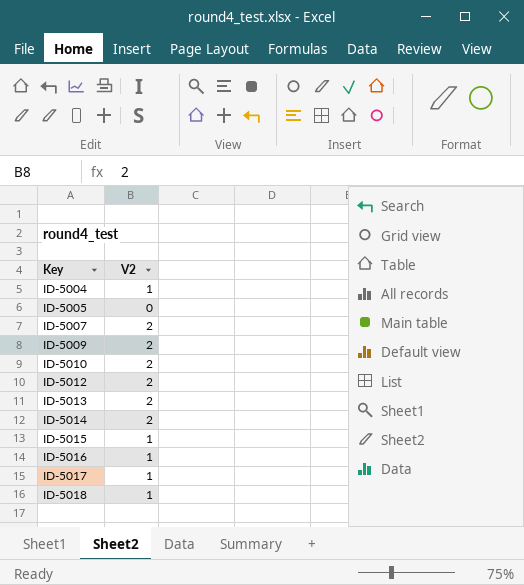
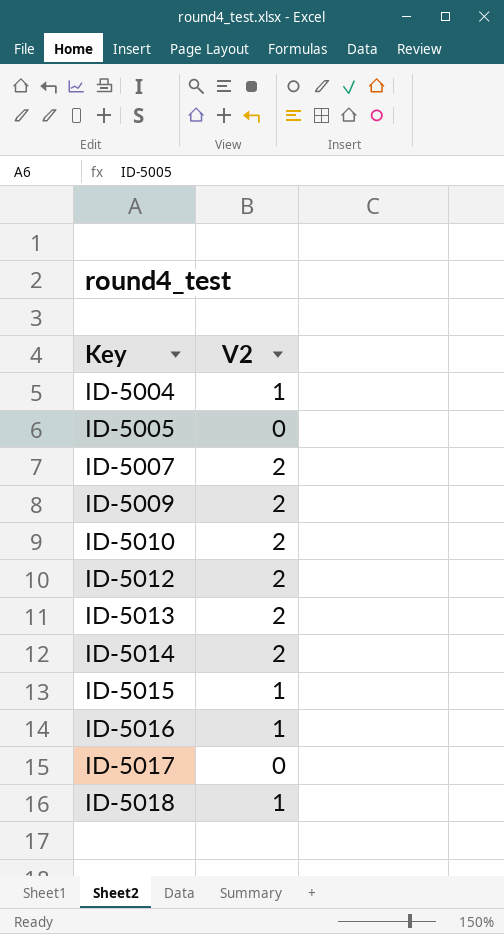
ID-5017 | V2: 1 -> 0

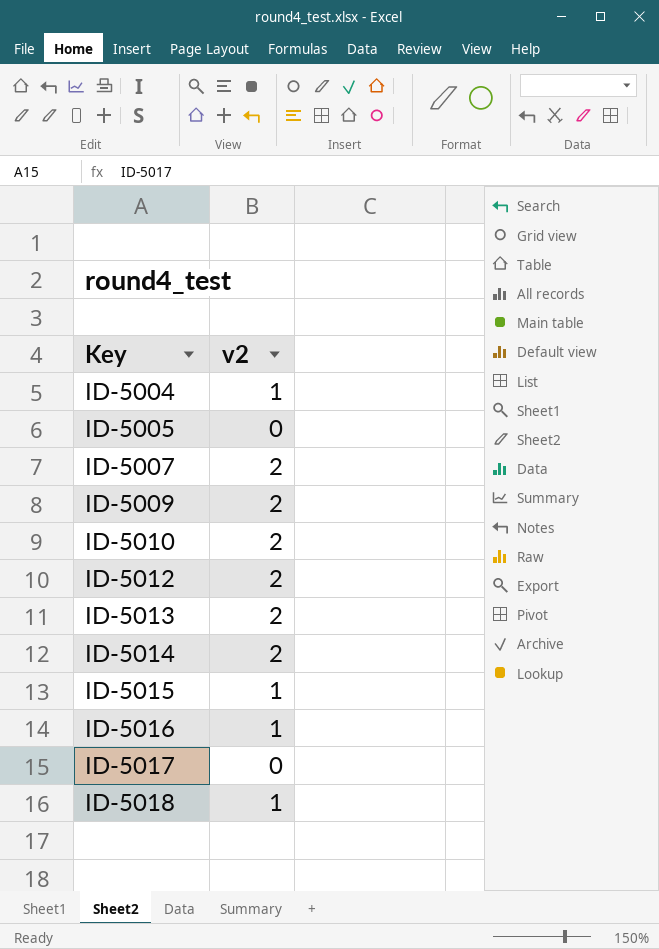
column name: V2 -> v2

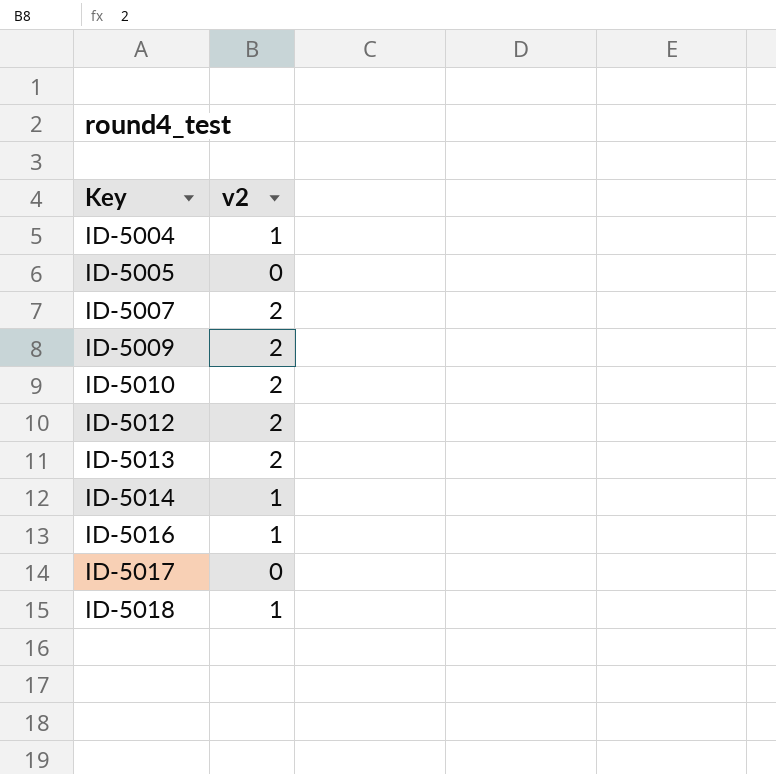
row ID-5015: 1 -> none
ID-5014 | v2: 2 -> 1

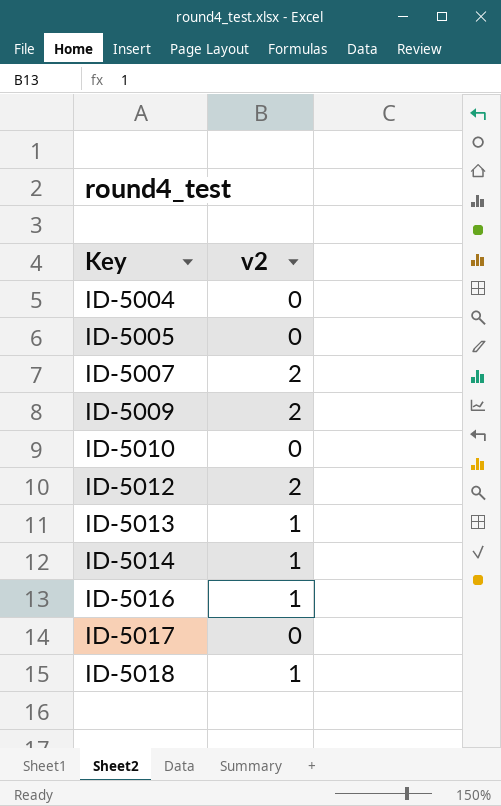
ID-5004 | v2: 1 -> 0
ID-5010 | v2: 2 -> 0
ID-5013 | v2: 2 -> 1

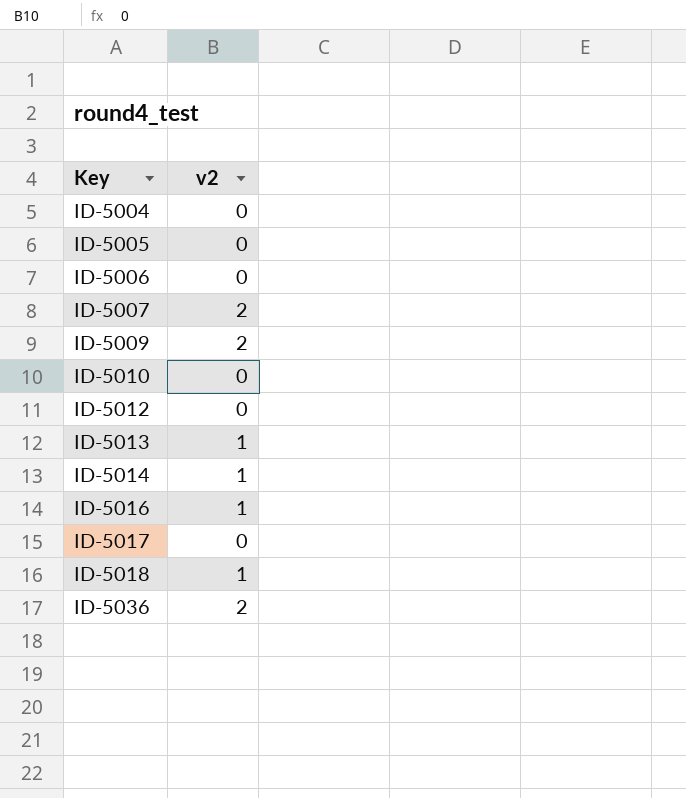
row ID-5006: none -> 0
ID-5012 | v2: 2 -> 0
row ID-5036: none -> 2

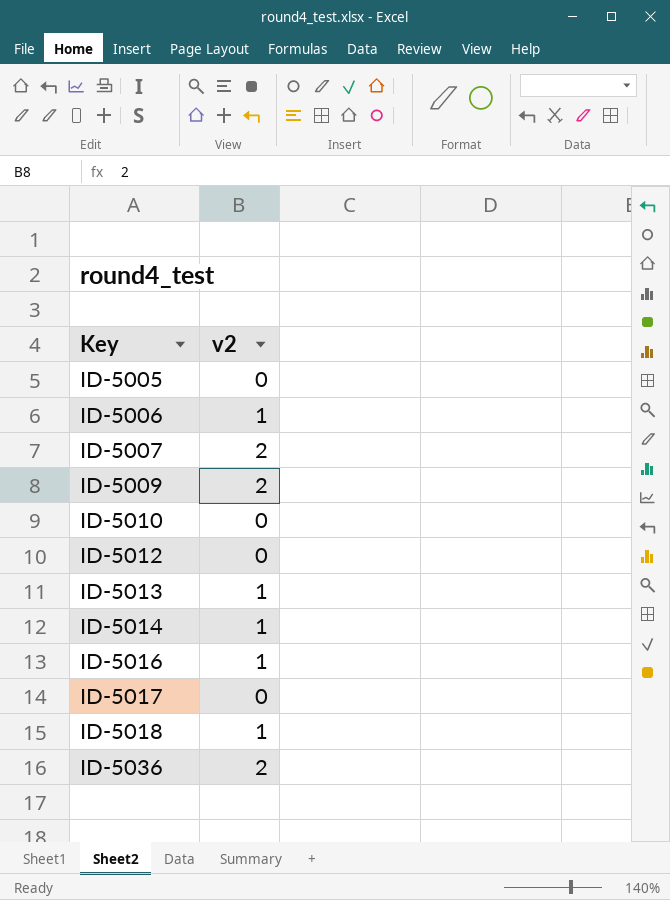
row ID-5004: 0 -> none
ID-5006 | v2: 0 -> 1

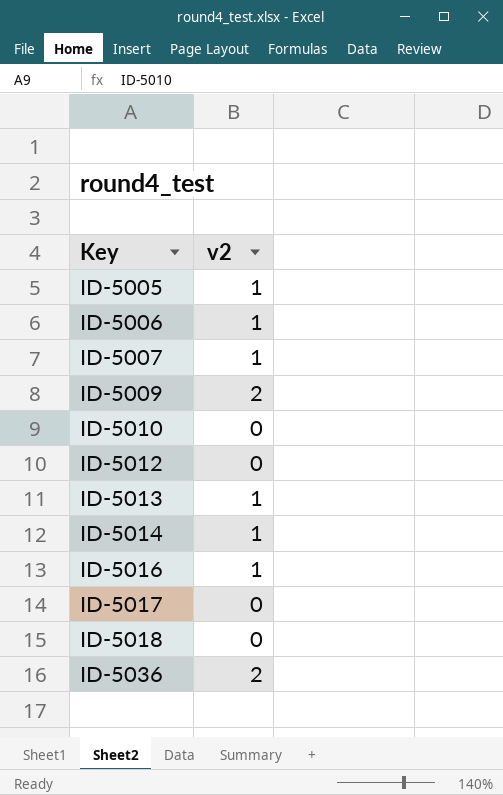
ID-5005 | v2: 0 -> 1
ID-5007 | v2: 2 -> 1
ID-5018 | v2: 1 -> 0

